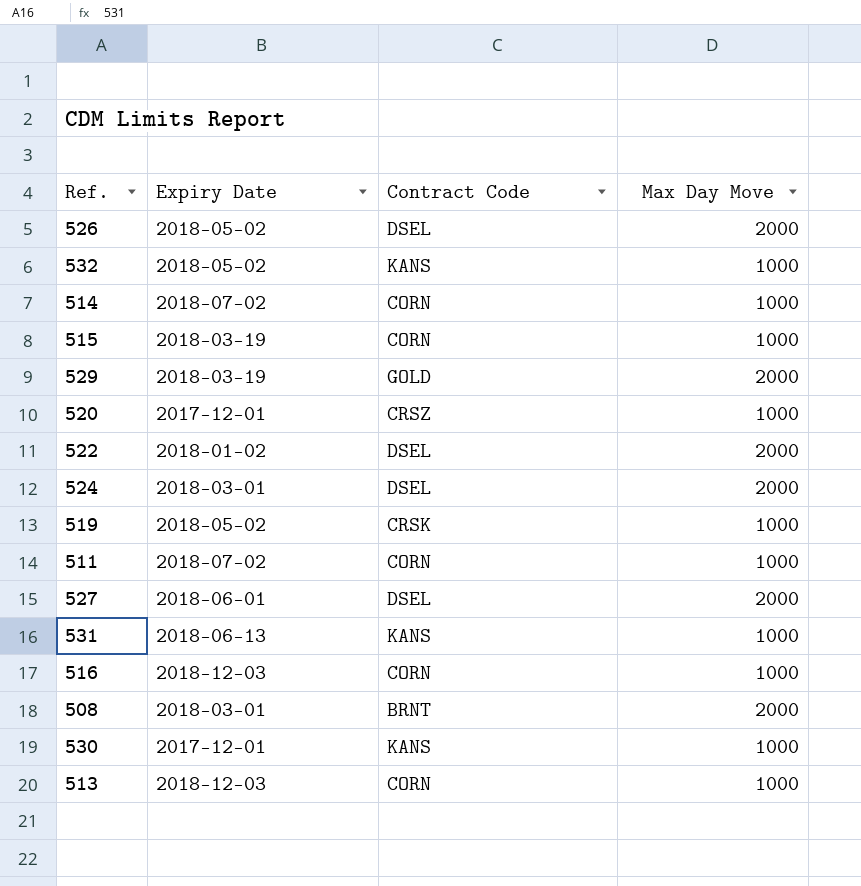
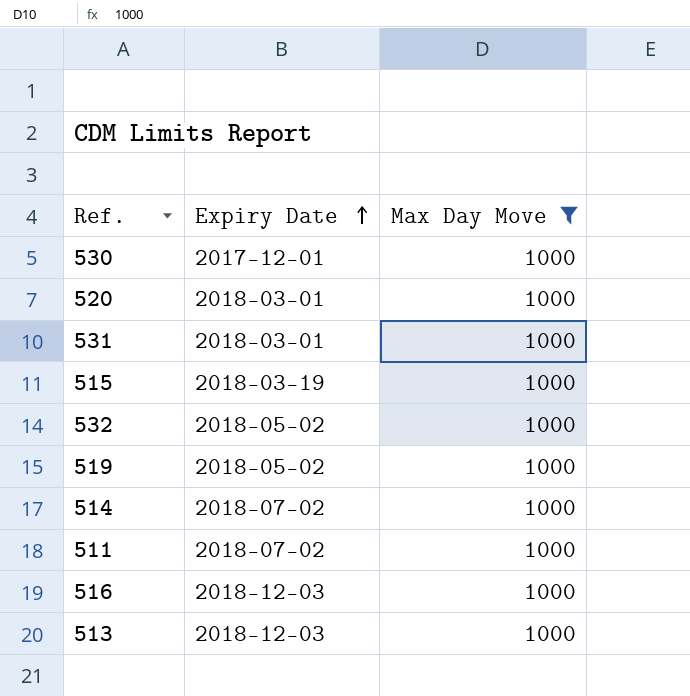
filter: none -> Max Day Move = 1000
row order: none -> Expiry Date ascending
column Contract Code | position: 3 -> none
520 | Expiry Date: 2017-12-01 -> 2018-03-01
531 | Expiry Date: 2018-06-13 -> 2018-03-01

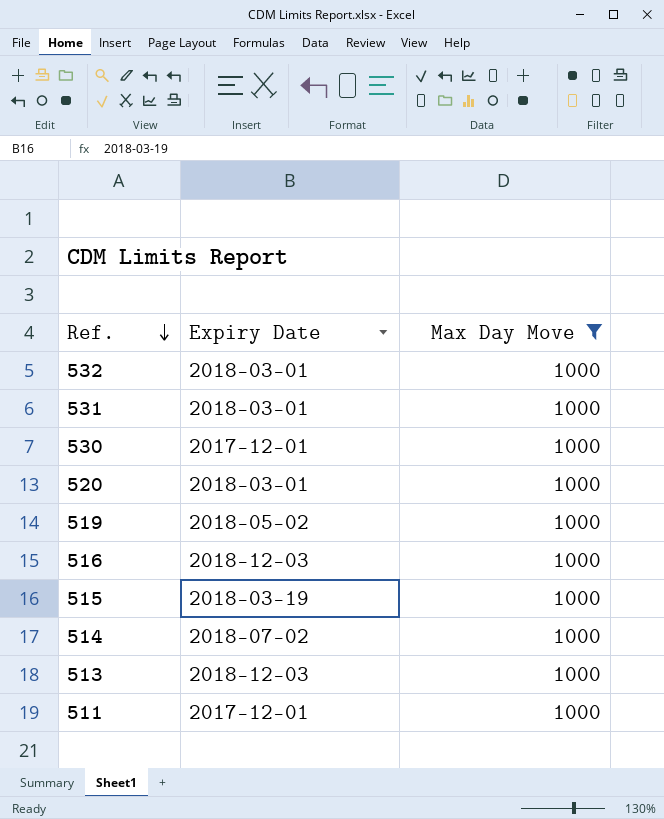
row order: Expiry Date ascending -> Ref. descending
532 | Expiry Date: 2018-05-02 -> 2018-03-01
511 | Expiry Date: 2018-07-02 -> 2017-12-01

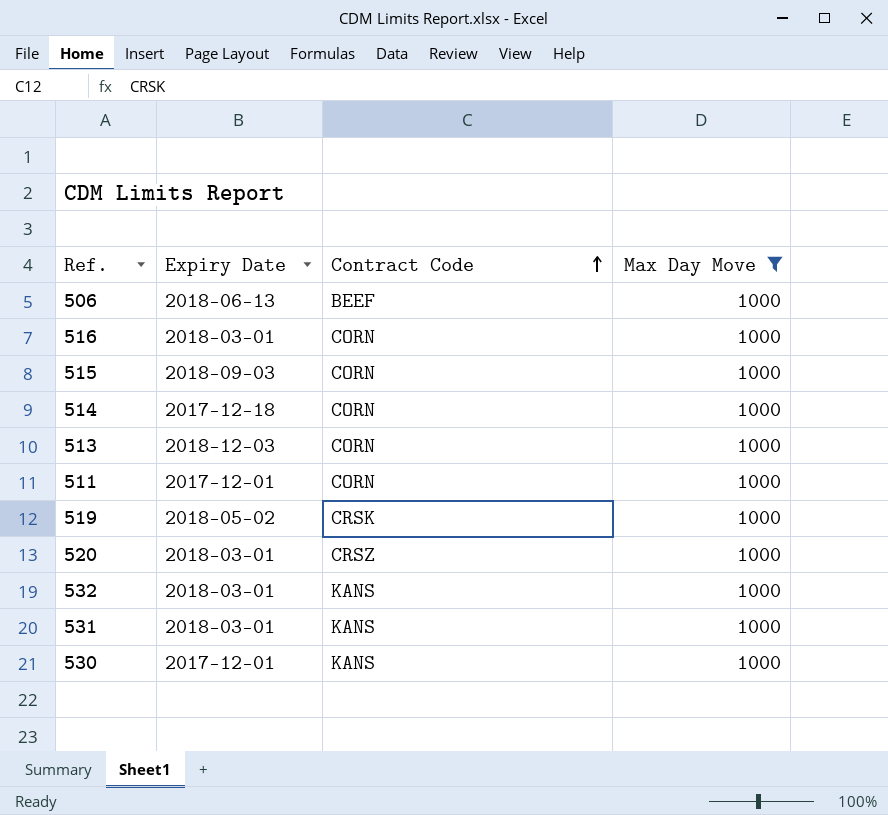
row order: Ref. descending -> Contract Code ascending
column Contract Code | position: none -> 3
row 506: none -> 2018-06-13 | BEEF | 1000
516 | Expiry Date: 2018-12-03 -> 2018-03-01
515 | Expiry Date: 2018-03-19 -> 2018-09-03
514 | Expiry Date: 2018-07-02 -> 2017-12-18

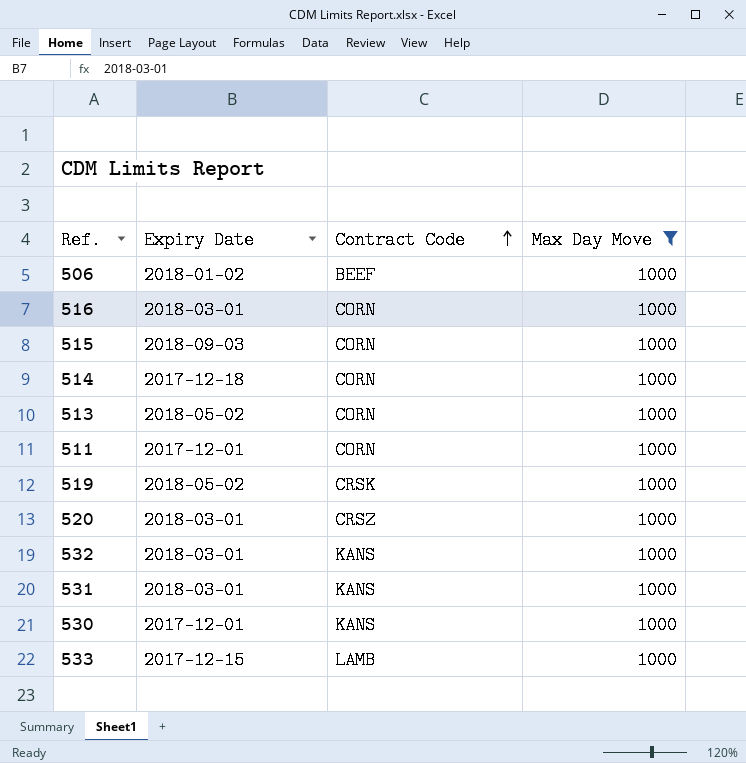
506 | Expiry Date: 2018-06-13 -> 2018-01-02
513 | Expiry Date: 2018-12-03 -> 2018-05-02
row 533: none -> 2017-12-15 | LAMB | 1000

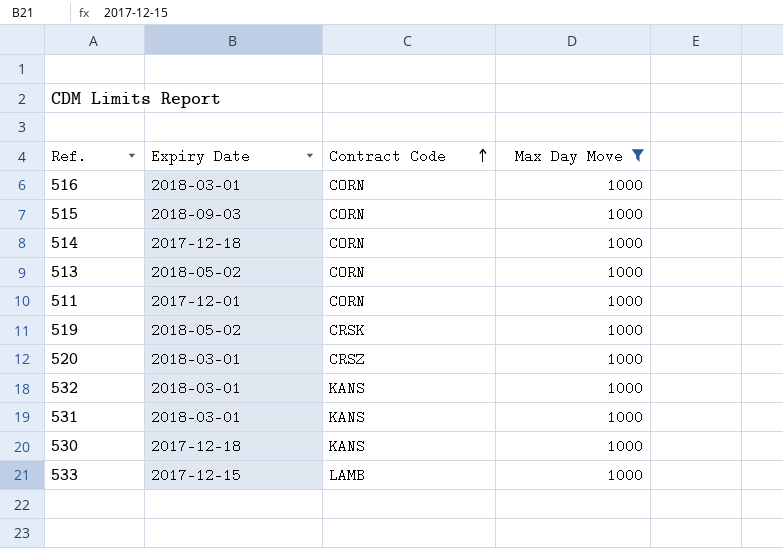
row 506: 2018-01-02 | BEEF | 1000 -> none
530 | Expiry Date: 2017-12-01 -> 2017-12-18

